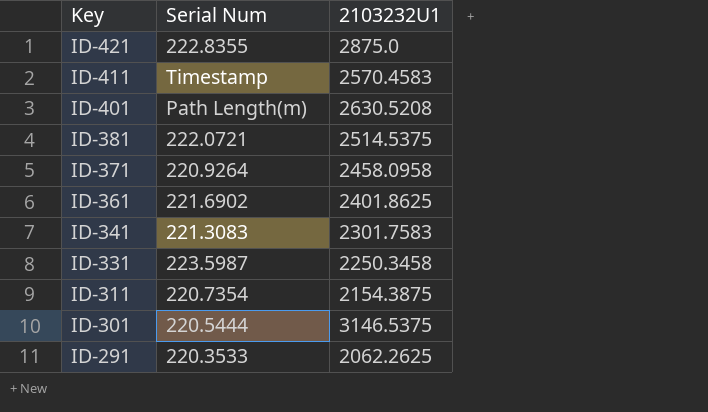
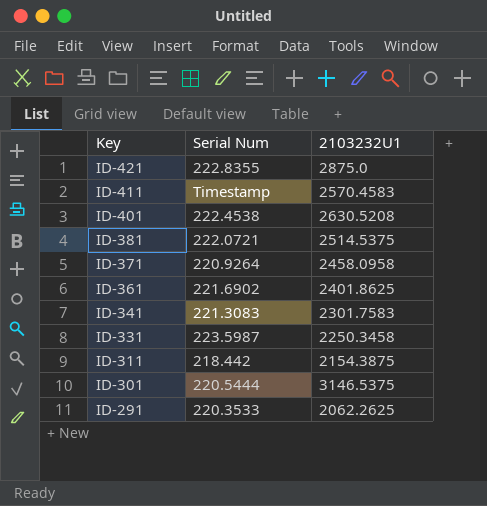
ID-401 | Serial Num: Path Length(m) -> 222.4538
ID-311 | Serial Num: 220.7354 -> 218.442

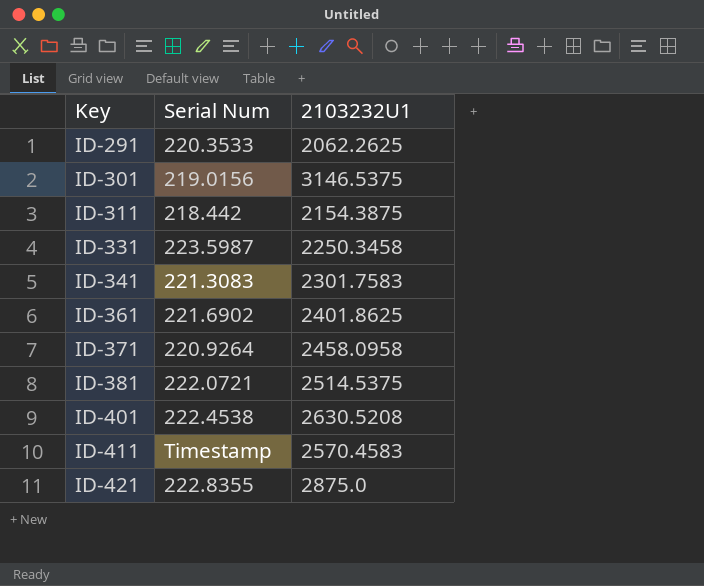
row order: Key descending -> Key ascending
ID-301 | Serial Num: 220.5444 -> 219.0156

